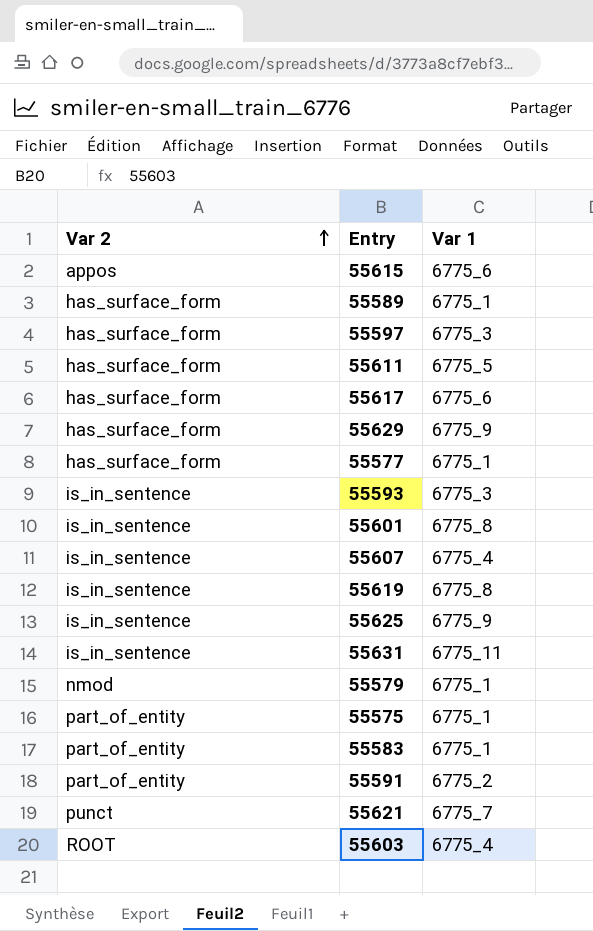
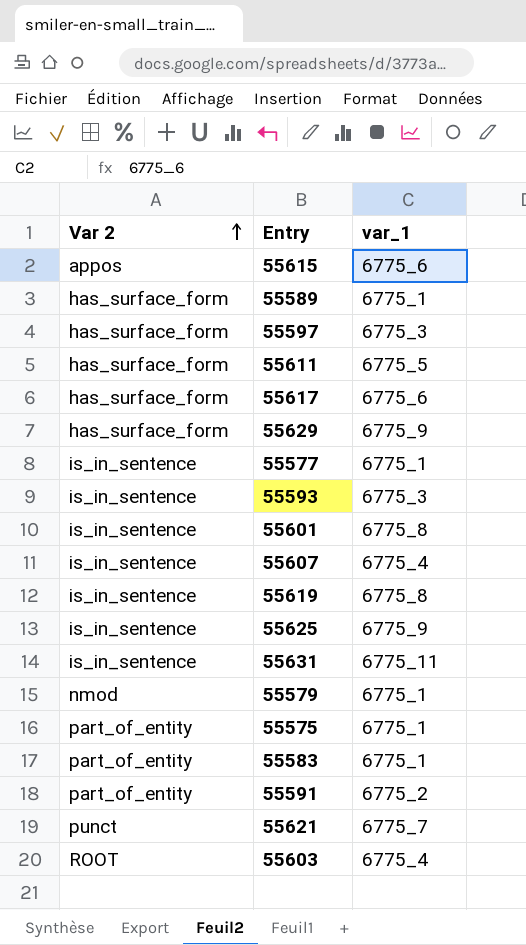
column name: Var 1 -> var_1
55577 | Var 2: has_surface_form -> is_in_sentence

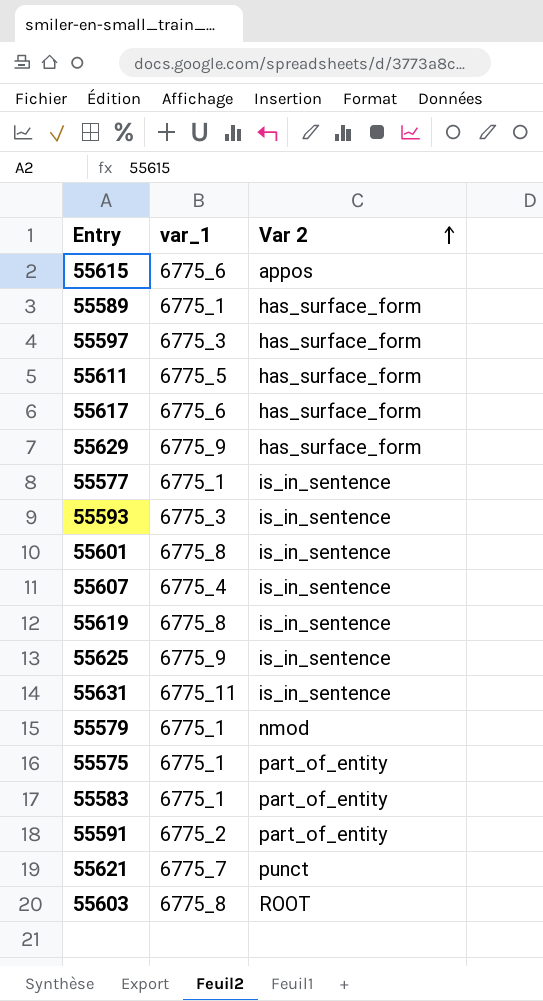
column Var 2 | position: 1 -> 3
55603 | var_1: 6775_4 -> 6775_8

